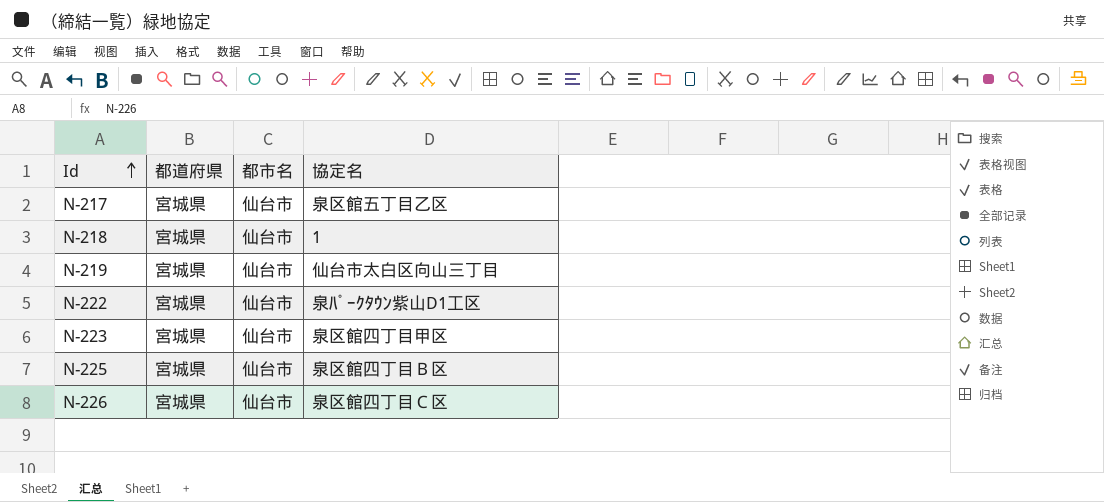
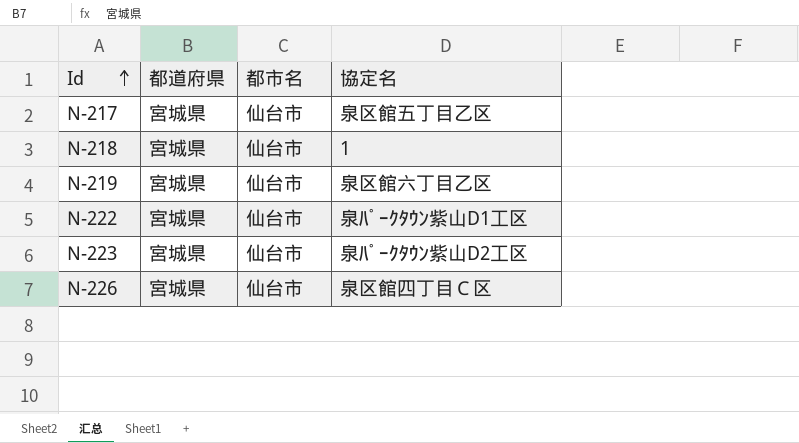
row N-225: 宮城県 | 仙台市 | 泉区館四丁目Ｂ区 -> none
N-219 | 協定名: 仙台市太白区向山三丁目 -> 泉区館六丁目乙区
N-223 | 協定名: 泉区館四丁目甲区 -> 泉ﾊﾟｰｸﾀｳﾝ紫山D2工区

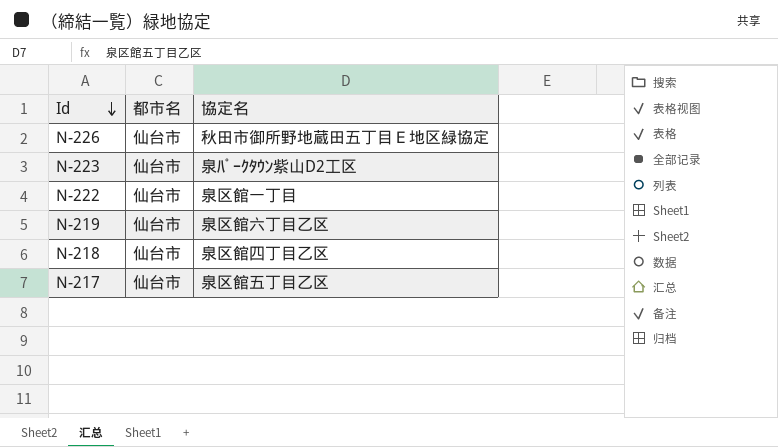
row order: Id ascending -> Id descending
column 都道府県 | position: 2 -> none
N-226 | 協定名: 泉区館四丁目Ｃ区 -> 秋田市御所野地蔵田五丁目Ｅ地区緑協定
N-222 | 協定名: 泉ﾊﾟｰｸﾀｳﾝ紫山D1工区 -> 泉区館一丁目
N-218 | 協定名: 1 -> 泉区館四丁目乙区

